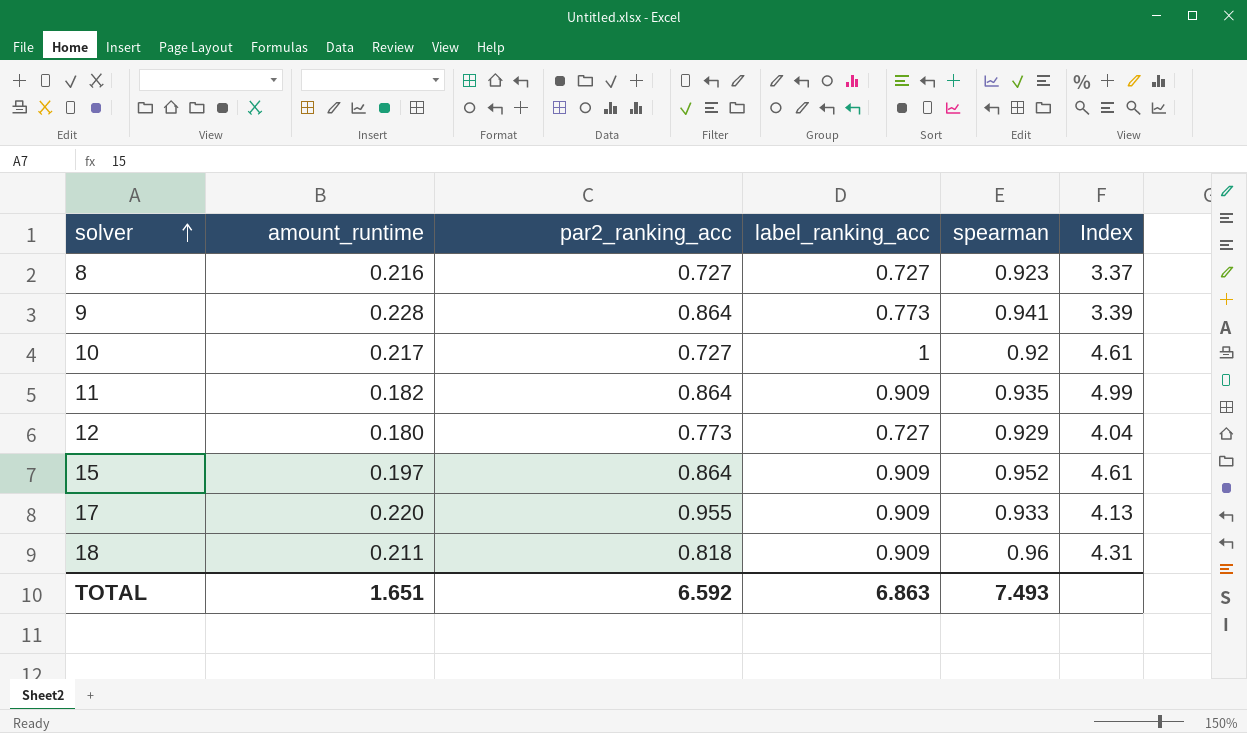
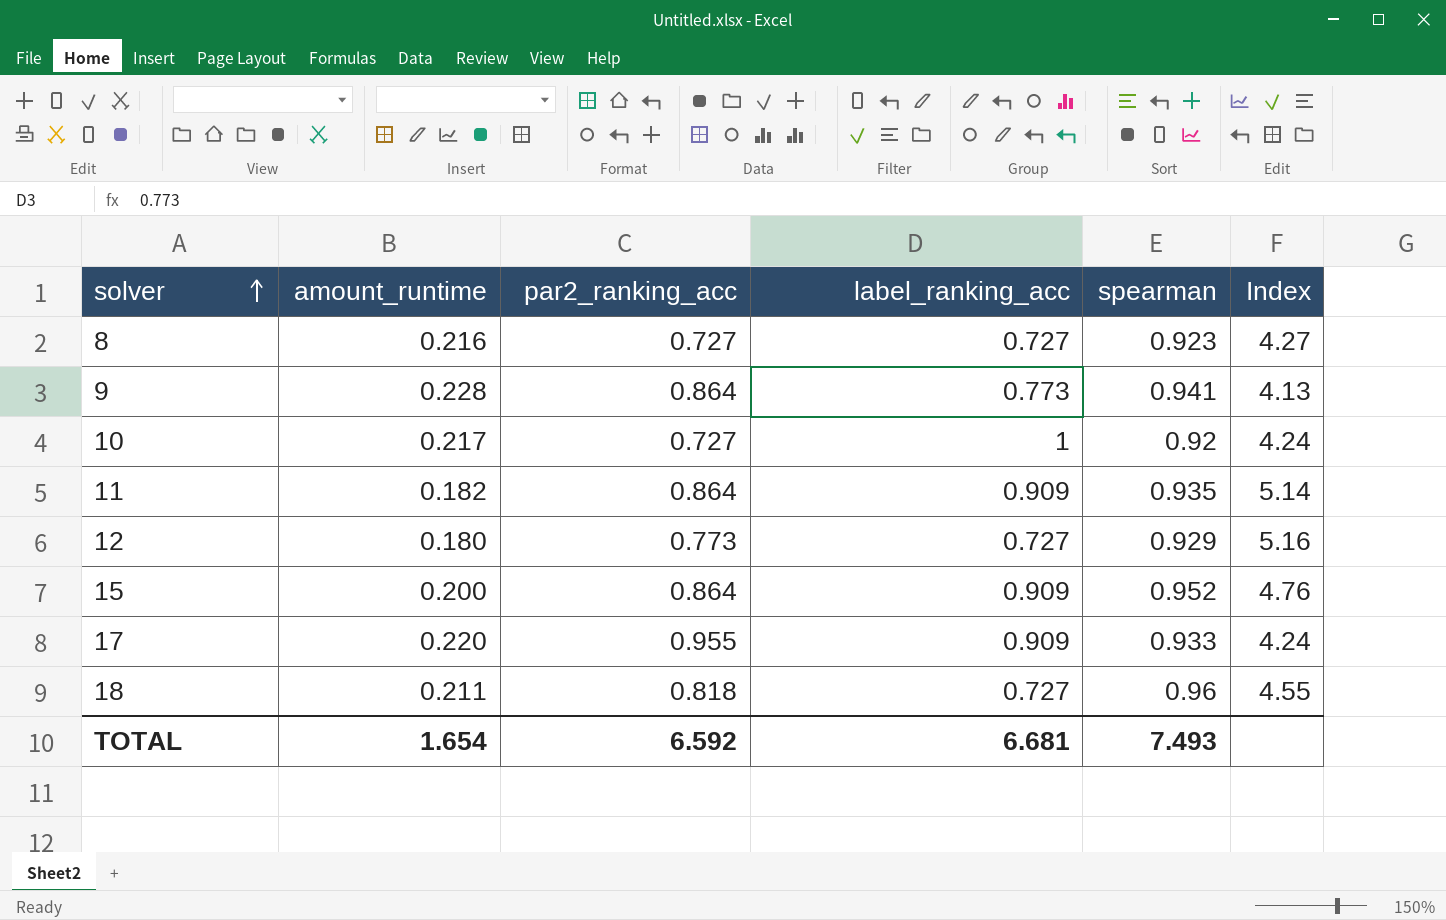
column Index | formula: [label_ranking_acc] / [amount_runtime] -> [spearman] / [amount_runtime]
15 | amount_runtime: 0.197 -> 0.200
18 | label_ranking_acc: 0.909 -> 0.727
TOTAL | amount_runtime: 1.651 -> 1.654
TOTAL | label_ranking_acc: 6.863 -> 6.681

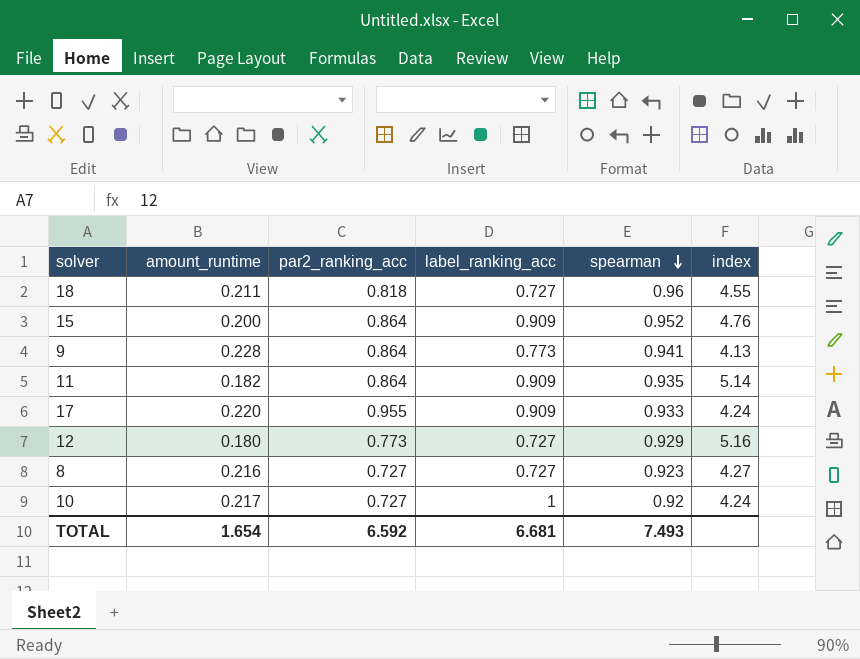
row order: solver ascending -> spearman descending
column name: Index -> index

